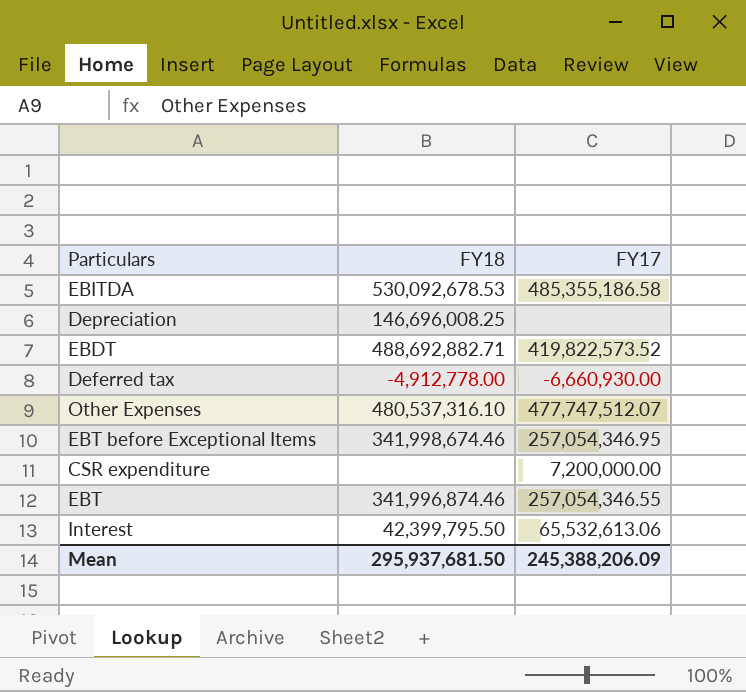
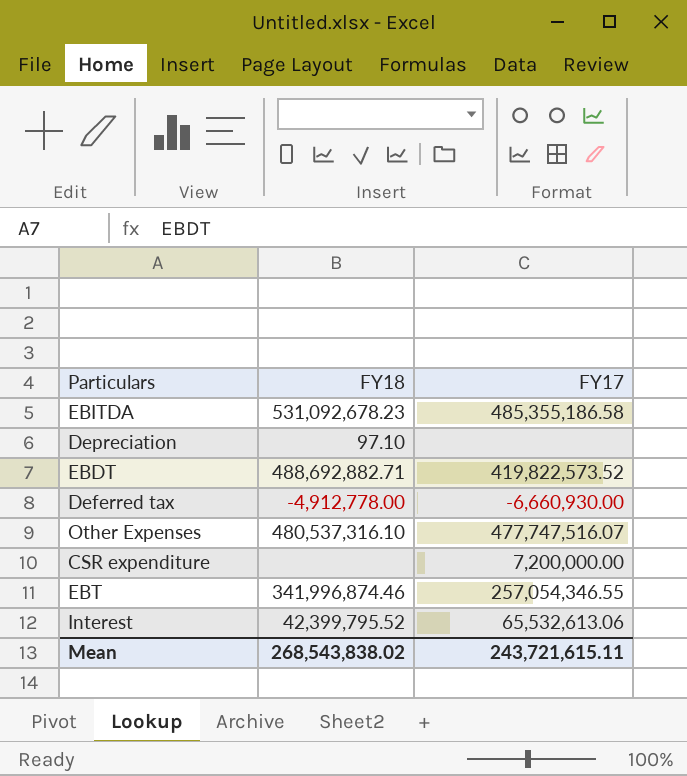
row EBT before Exceptional Items: 341,998,674.46 | 257,054,346.95 -> none
EBITDA | FY18: 530,092,678.53 -> 531,092,678.23
Depreciation | FY18: 146,696,008.25 -> 97.10
Other Expenses | FY17: 477,747,512.07 -> 477,747,516.07
Interest | FY18: 42,399,795.50 -> 42,399,795.52
Mean | FY18: 295,937,681.50 -> 268,543,838.02
Mean | FY17: 245,388,206.09 -> 243,721,615.11

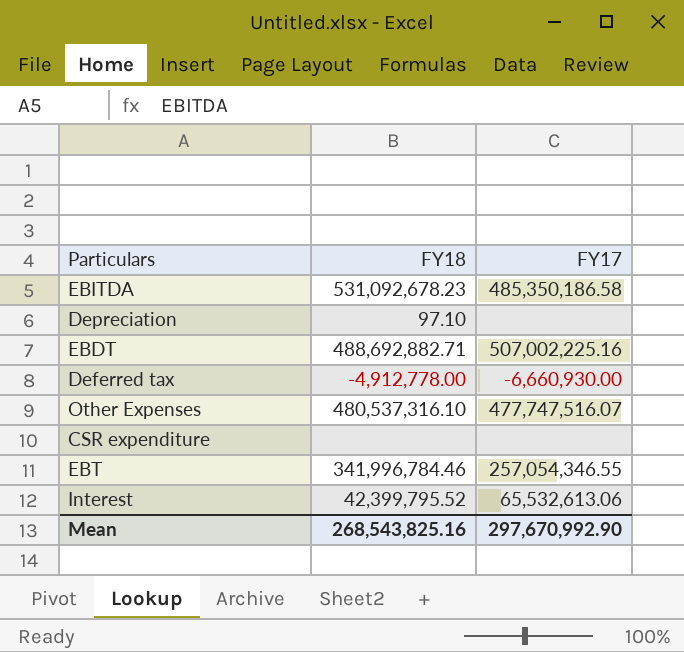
EBITDA | FY17: 485,355,186.58 -> 485,350,186.58
EBDT | FY17: 419,822,573.52 -> 507,002,225.16
CSR expenditure | FY17: 7,200,000.00 -> none
EBT | FY18: 341,996,874.46 -> 341,996,784.46
Mean | FY18: 268,543,838.02 -> 268,543,825.16
Mean | FY17: 243,721,615.11 -> 297,670,992.90

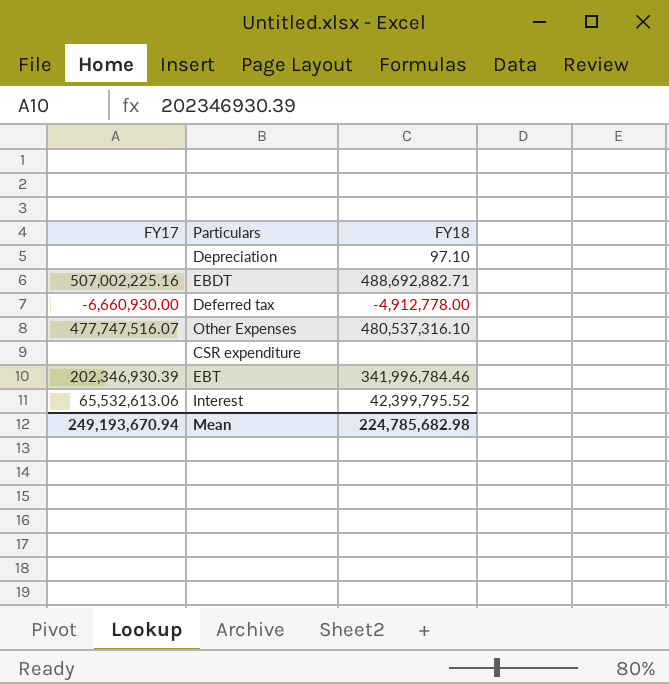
column FY17 | position: 3 -> 1
row EBITDA: 531,092,678.23 | 485,350,186.58 -> none
EBT | FY17: 257,054,346.55 -> 202,346,930.39
Mean | FY17: 297,670,992.90 -> 249,193,670.94
Mean | FY18: 268,543,825.16 -> 224,785,682.98

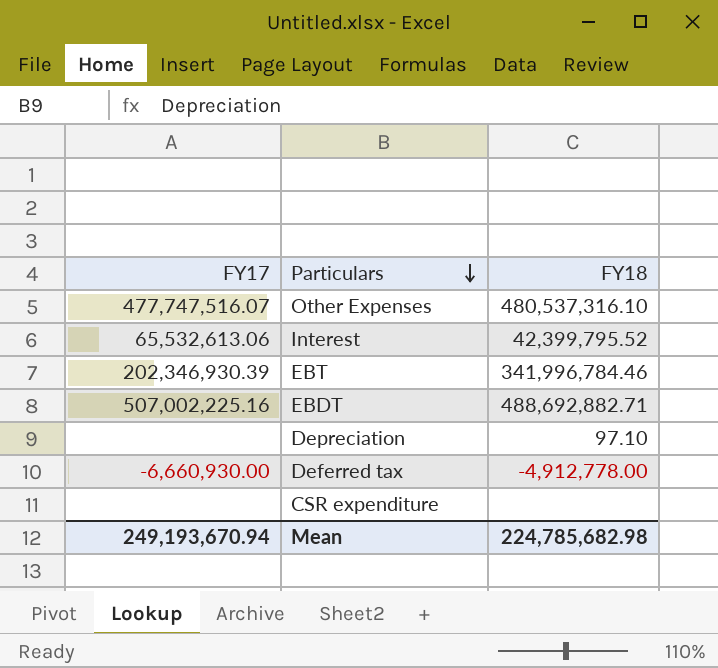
row order: none -> Particulars descending

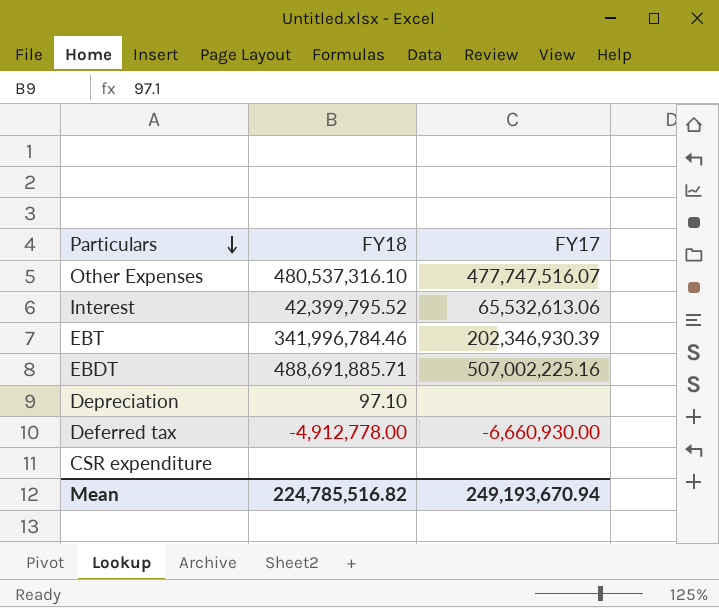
column FY17 | position: 1 -> 3
EBDT | FY18: 488,692,882.71 -> 488,691,885.71
Mean | FY18: 224,785,682.98 -> 224,785,516.82

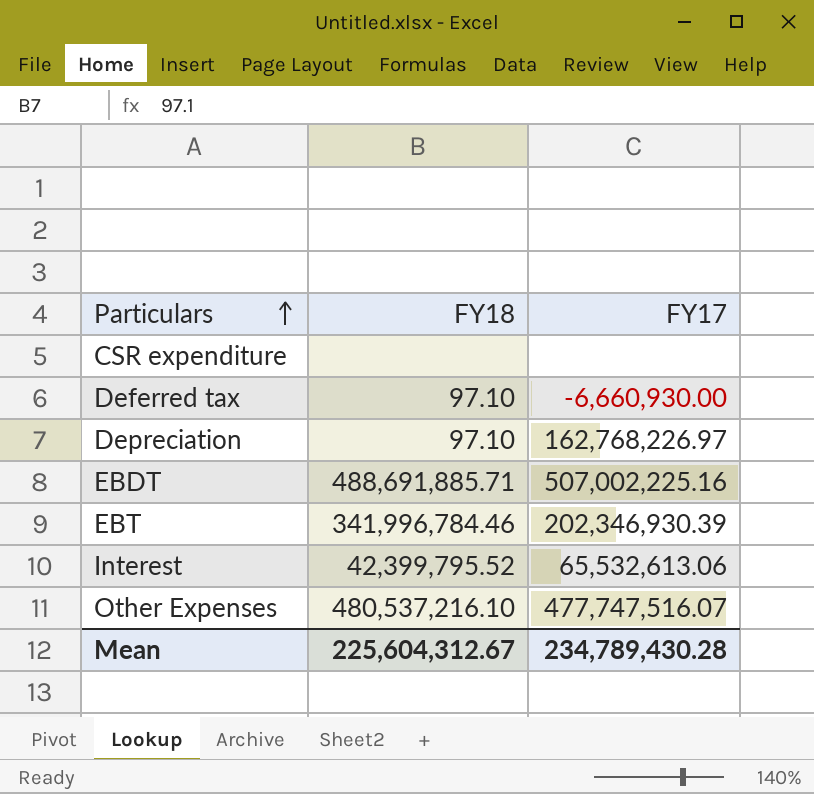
row order: Particulars descending -> Particulars ascending
Deferred tax | FY18: -4,912,778.00 -> 97.10
Depreciation | FY17: none -> 162,768,226.97
Other Expenses | FY18: 480,537,316.10 -> 480,537,216.10
Mean | FY18: 224,785,516.82 -> 225,604,312.67
Mean | FY17: 249,193,670.94 -> 234,789,430.28

